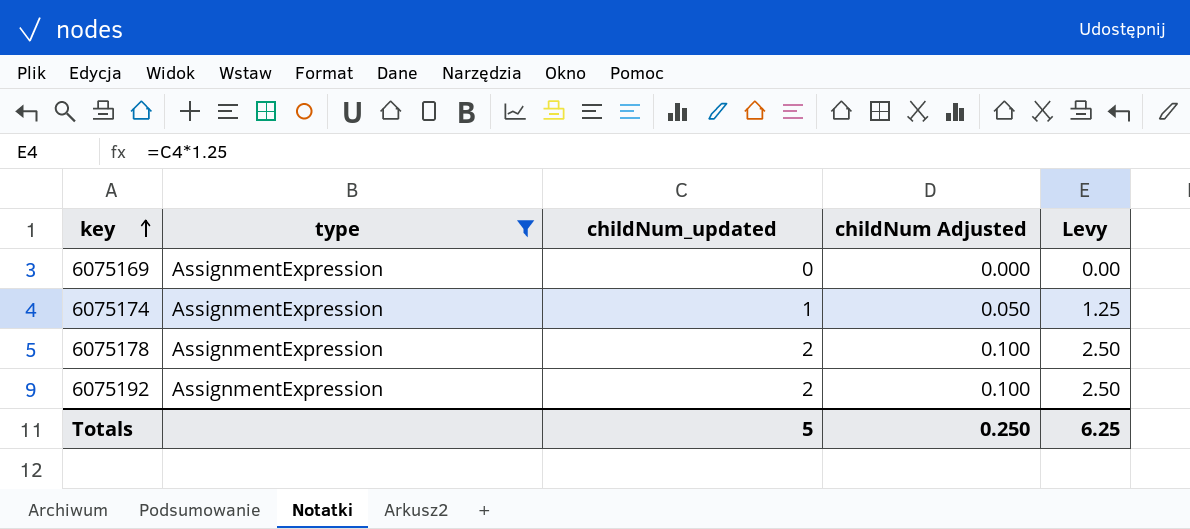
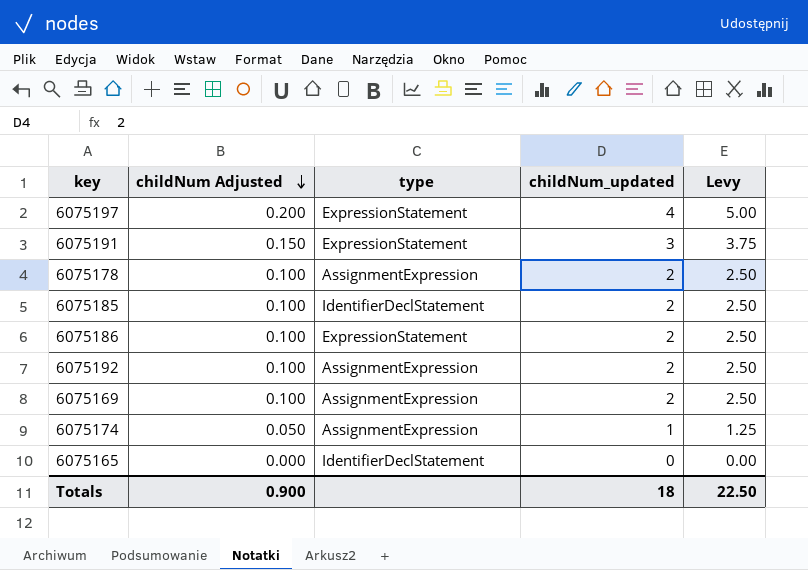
filter: type = AssignmentExpression -> none
row order: key ascending -> childNum Adjusted descending
column childNum Adjusted | position: 4 -> 2
6075169 | childNum Adjusted: 0.000 -> 0.100
6075169 | childNum_updated: 0 -> 2
6075169 | Levy: 0.00 -> 2.50
Totals | childNum Adjusted: 0.250 -> 0.900
Totals | childNum_updated: 5 -> 18
Totals | Levy: 6.25 -> 22.50

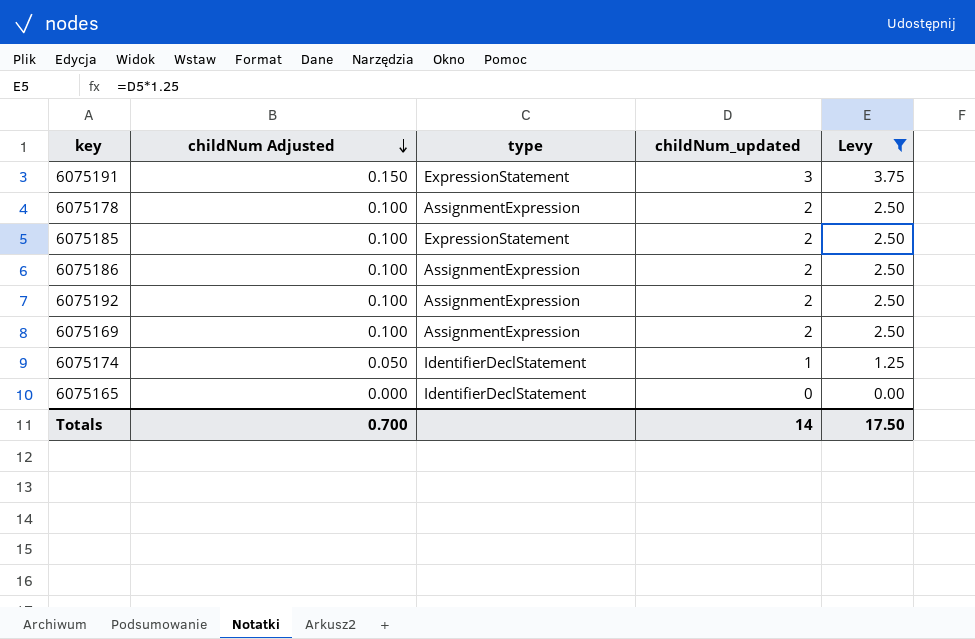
filter: none -> Levy != 5.00
6075185 | type: IdentifierDeclStatement -> ExpressionStatement
6075186 | type: ExpressionStatement -> AssignmentExpression
6075174 | type: AssignmentExpression -> IdentifierDeclStatement
Totals | childNum Adjusted: 0.900 -> 0.700
Totals | childNum_updated: 18 -> 14
Totals | Levy: 22.50 -> 17.50

